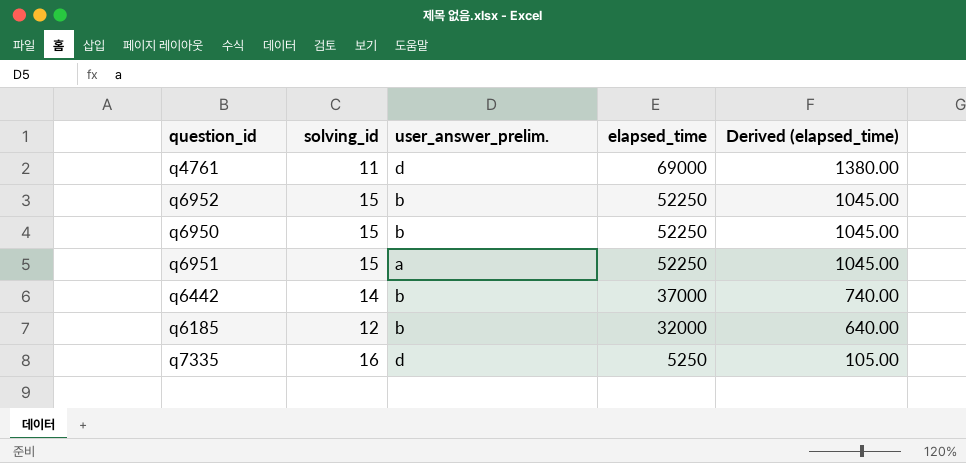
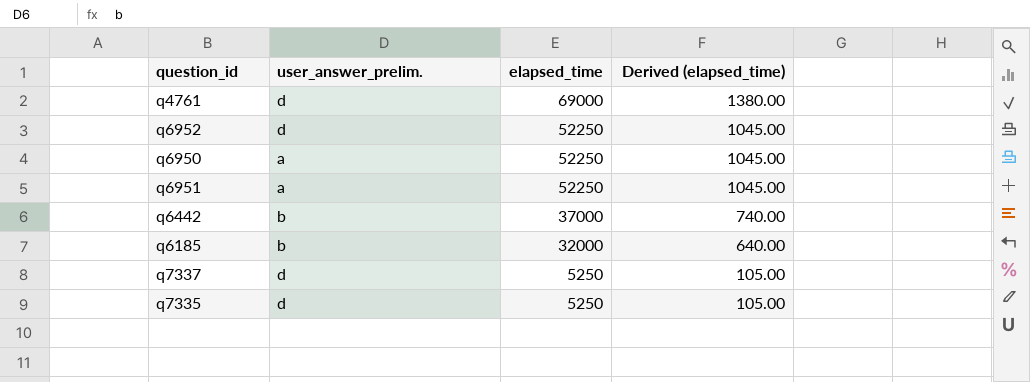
column solving_id | position: 2 -> none
q6952 | user_answer_prelim.: b -> d
q6950 | user_answer_prelim.: b -> a
row q7337: none -> d | 5250 | 105.00

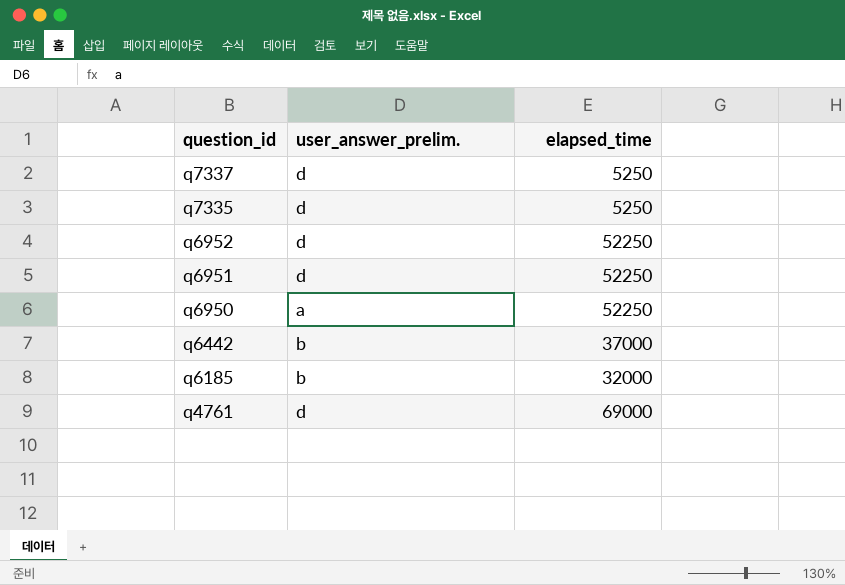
row order: elapsed_time descending -> question_id descending
column Derived (elapsed_time) | formula: [elapsed_time] * 0.02 -> none
q6951 | user_answer_prelim.: a -> d

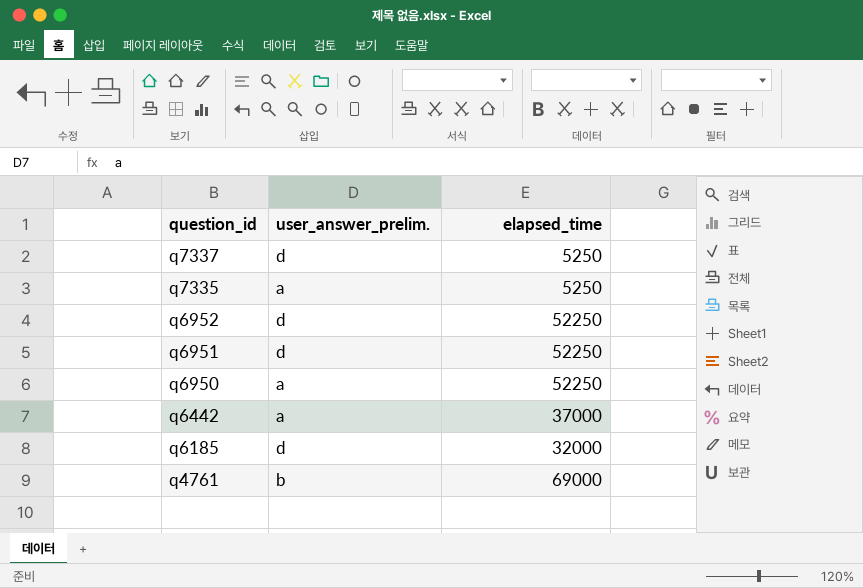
q7335 | user_answer_prelim.: d -> a
q6442 | user_answer_prelim.: b -> a
q6185 | user_answer_prelim.: b -> d
q4761 | user_answer_prelim.: d -> b

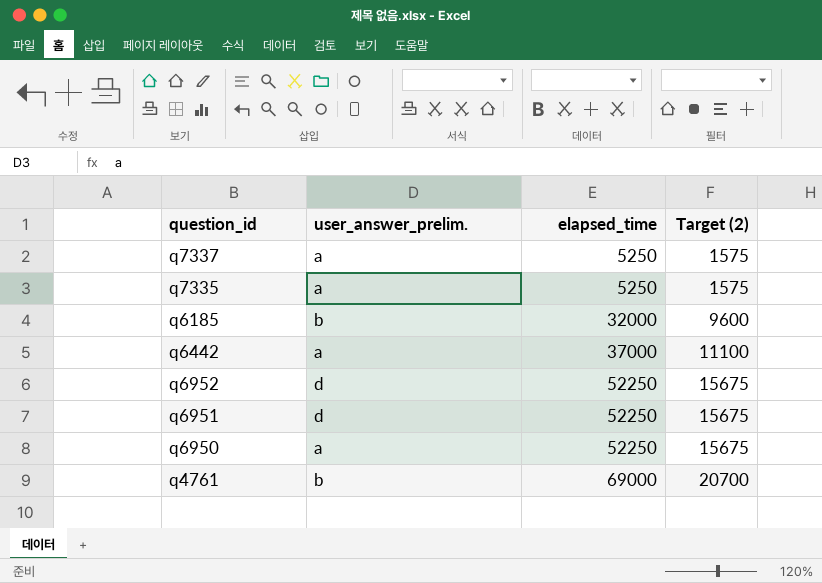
row order: question_id descending -> elapsed_time ascending
column Target (2) | formula: none -> [elapsed_time] * 0.3
q7337 | user_answer_prelim.: d -> a
q6185 | user_answer_prelim.: d -> b

